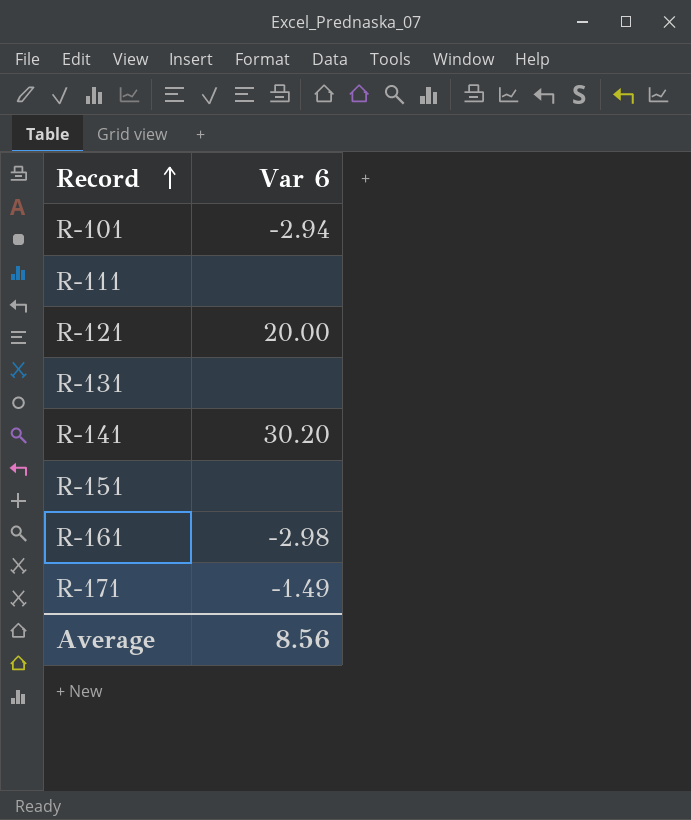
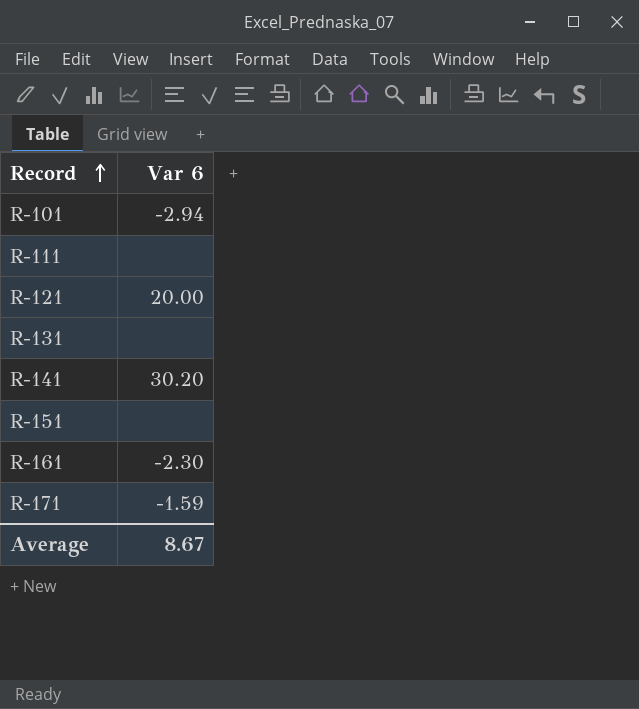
R-161 | Var 6: -2.98 -> -2.30
R-171 | Var 6: -1.49 -> -1.59
Average | Var 6: 8.56 -> 8.67

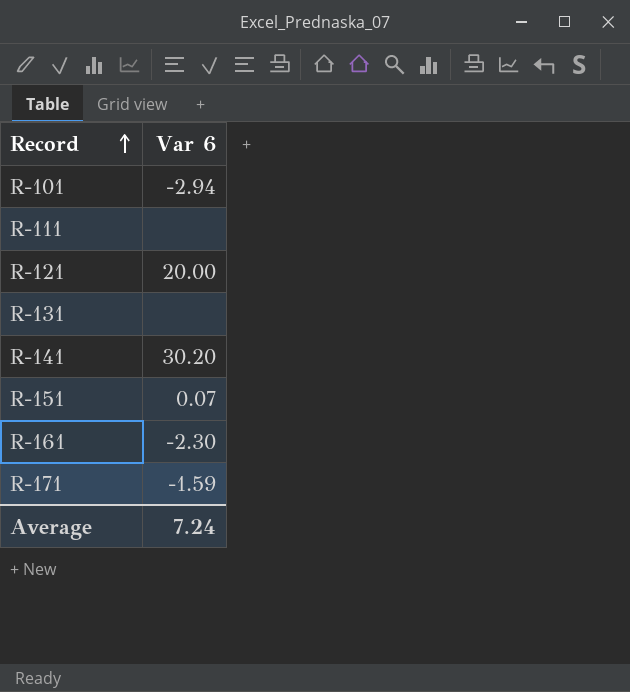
R-151 | Var 6: none -> 0.07
Average | Var 6: 8.67 -> 7.24

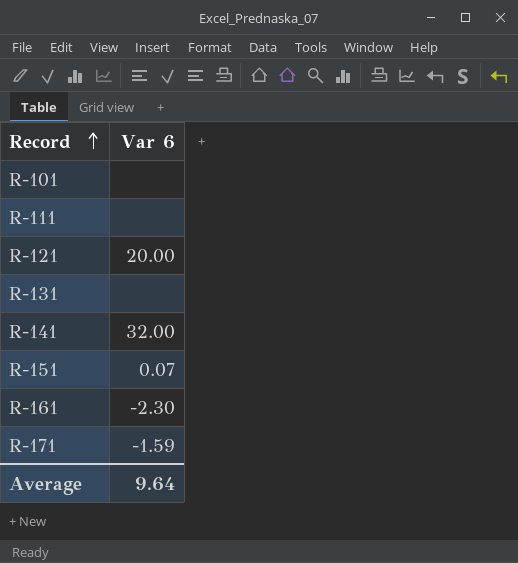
R-101 | Var 6: -2.94 -> none
R-141 | Var 6: 30.20 -> 32.00
Average | Var 6: 7.24 -> 9.64

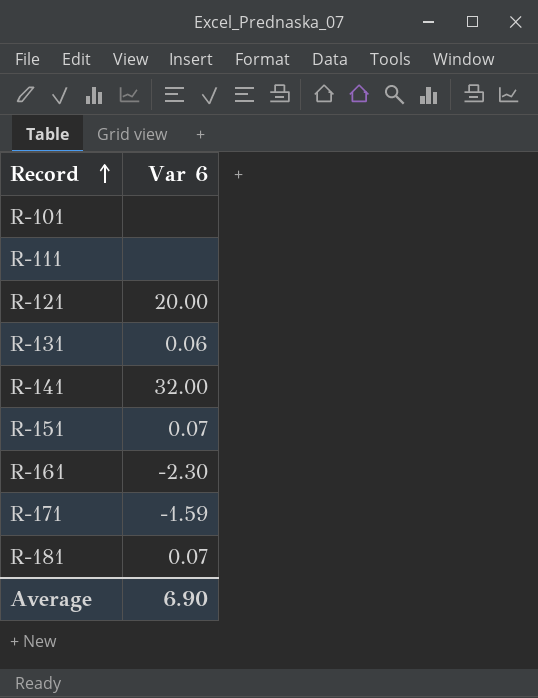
R-131 | Var 6: none -> 0.06
row R-181: none -> 0.07
Average | Var 6: 9.64 -> 6.90

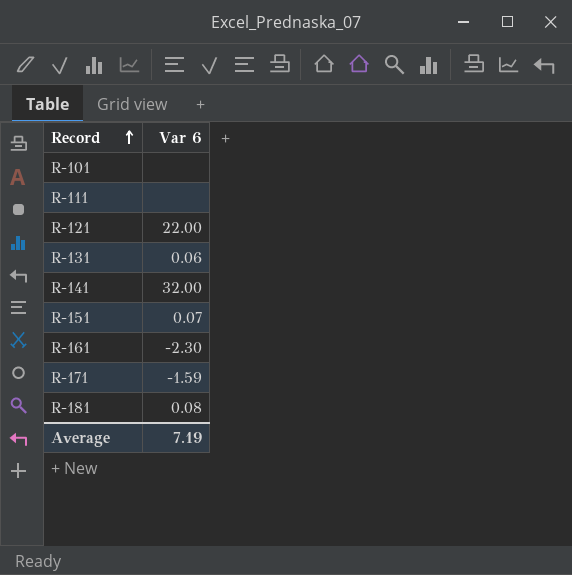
R-121 | Var 6: 20.00 -> 22.00
R-181 | Var 6: 0.07 -> 0.08
Average | Var 6: 6.90 -> 7.19

